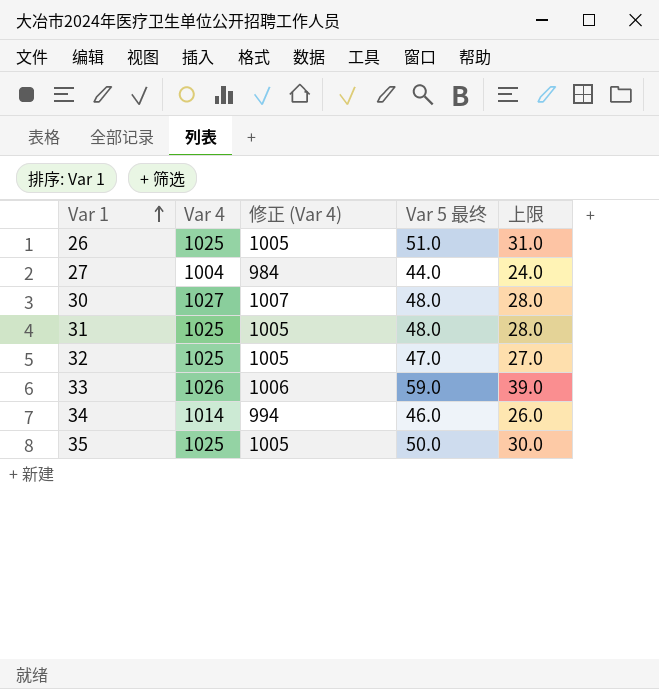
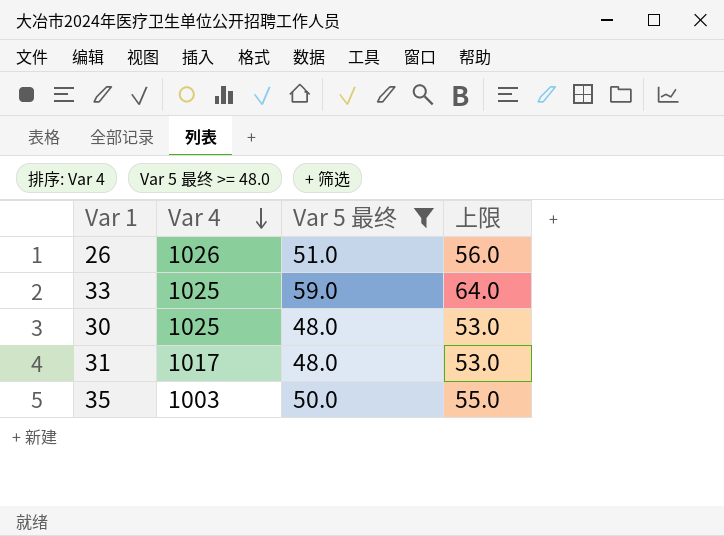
filter: none -> Var 5 最终 >= 48.0
row order: Var 1 ascending -> Var 4 descending
column 修正 (Var 4) | formula: [Var 4] - 20 -> none
column 上限 | formula: [Var 5 最终] - 20 -> [Var 5 最终] + 5
26 | Var 4: 1025 -> 1026
33 | Var 4: 1026 -> 1025
30 | Var 4: 1027 -> 1025
31 | Var 4: 1025 -> 1017
35 | Var 4: 1025 -> 1003

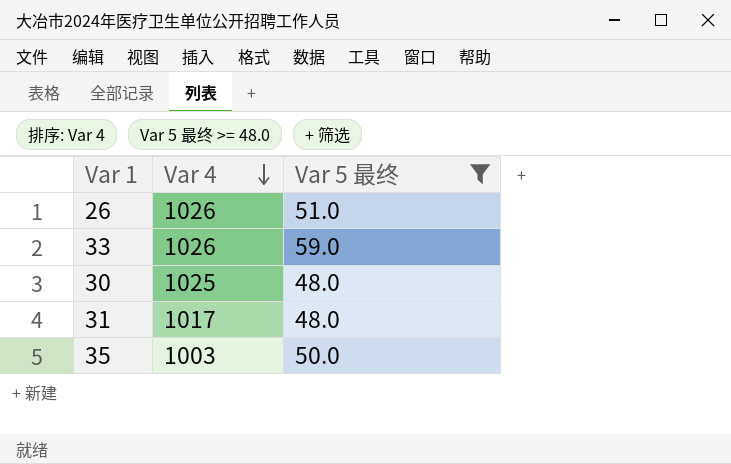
column 上限 | formula: [Var 5 最终] + 5 -> none
33 | Var 4: 1025 -> 1026

